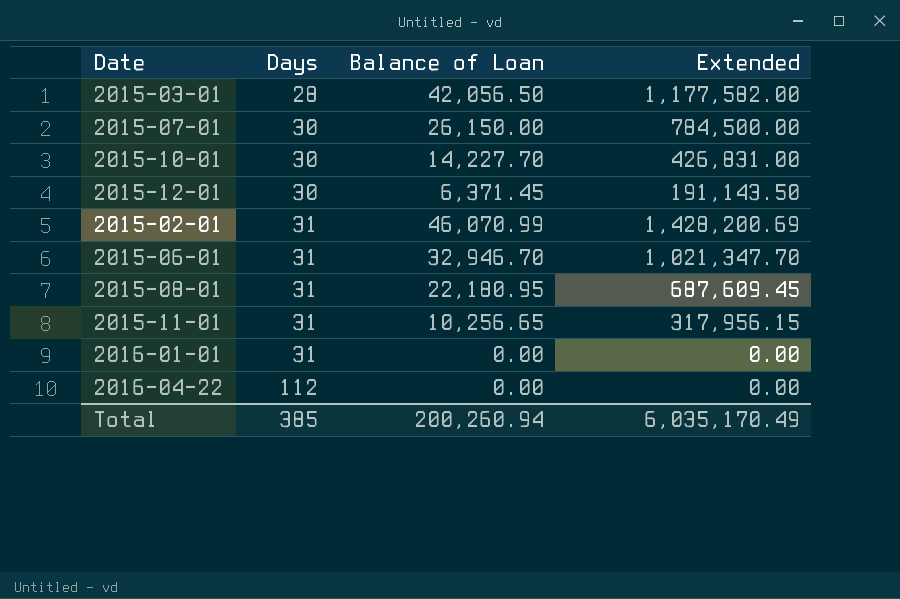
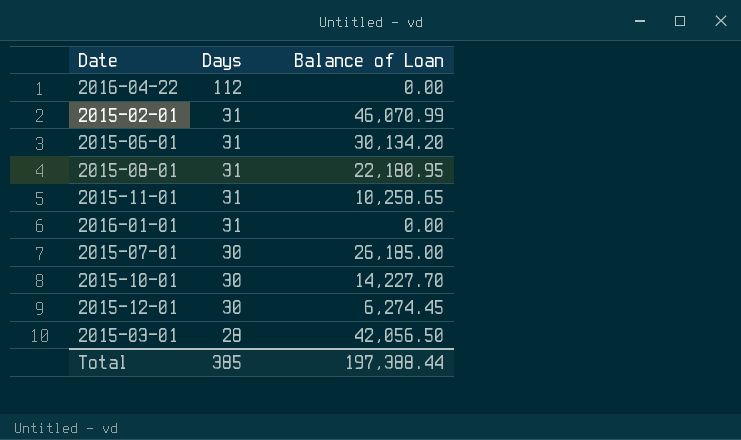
row order: Days ascending -> Days descending
column Extended | formula: [Days] * [Balance of Loan] -> none
2015-06-01 | Balance of Loan: 32,946.70 -> 30,134.20
2015-11-01 | Balance of Loan: 10,256.65 -> 10,258.65
2015-07-01 | Balance of Loan: 26,150.00 -> 26,185.00
2015-12-01 | Balance of Loan: 6,371.45 -> 6,274.45
Total | Balance of Loan: 200,260.94 -> 197,388.44

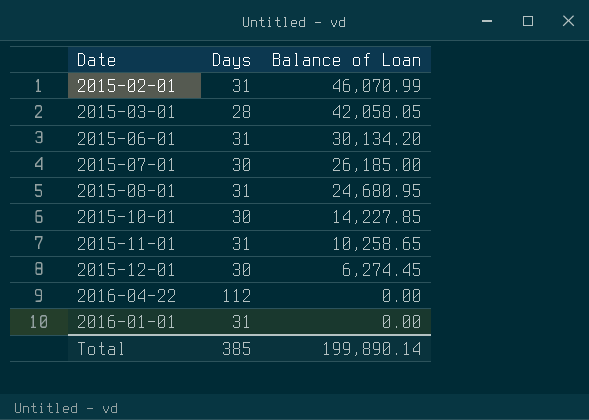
row order: Days descending -> Balance of Loan descending
2015-03-01 | Balance of Loan: 42,056.50 -> 42,058.05
2015-08-01 | Balance of Loan: 22,180.95 -> 24,680.95
2015-10-01 | Balance of Loan: 14,227.70 -> 14,227.85
Total | Balance of Loan: 197,388.44 -> 199,890.14

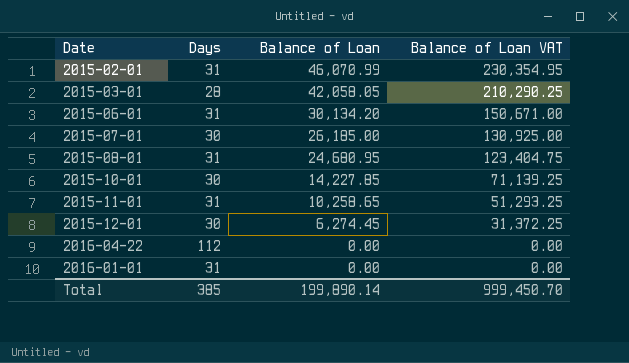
column Balance of Loan VAT | formula: none -> [Balance of Loan] * 5

